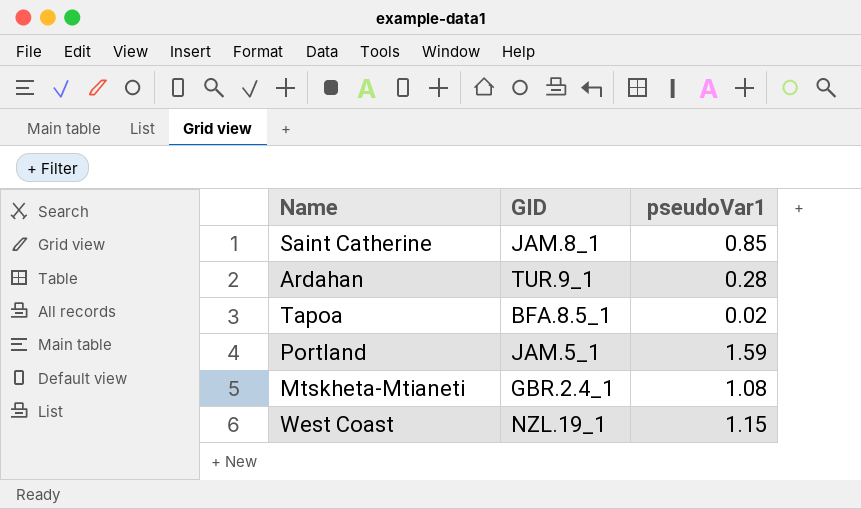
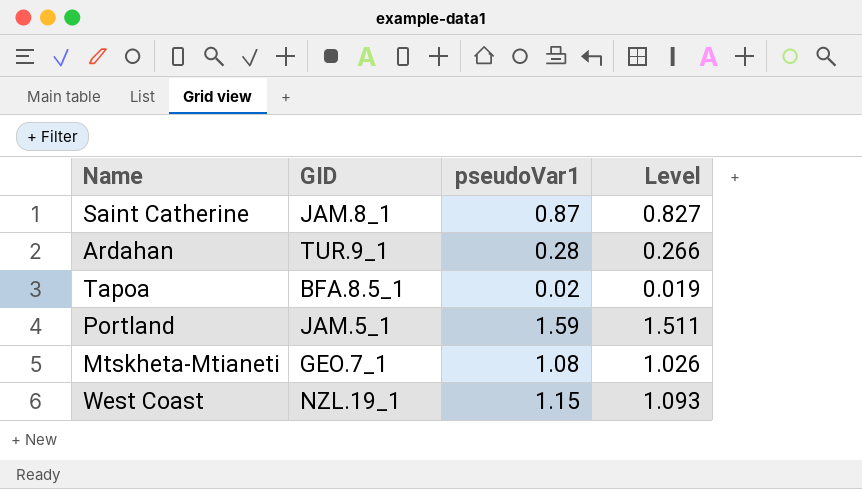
column Level | formula: none -> [pseudoVar1] * 0.95
Saint Catherine | pseudoVar1: 0.85 -> 0.87
Mtskheta-Mtianeti | GID: GBR.2.4_1 -> GEO.7_1

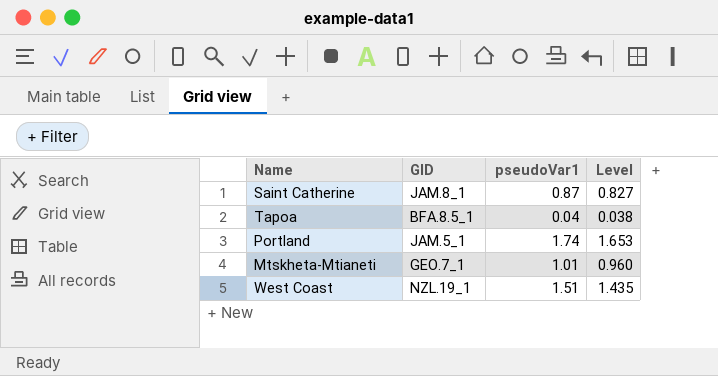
row Ardahan: TUR.9_1 | 0.28 | 0.266 -> none
Tapoa | pseudoVar1: 0.02 -> 0.04
Tapoa | Level: 0.019 -> 0.038
Portland | pseudoVar1: 1.59 -> 1.74
Portland | Level: 1.511 -> 1.653
Mtskheta-Mtianeti | pseudoVar1: 1.08 -> 1.01
Mtskheta-Mtianeti | Level: 1.026 -> 0.960
West Coast | pseudoVar1: 1.15 -> 1.51
West Coast | Level: 1.093 -> 1.435

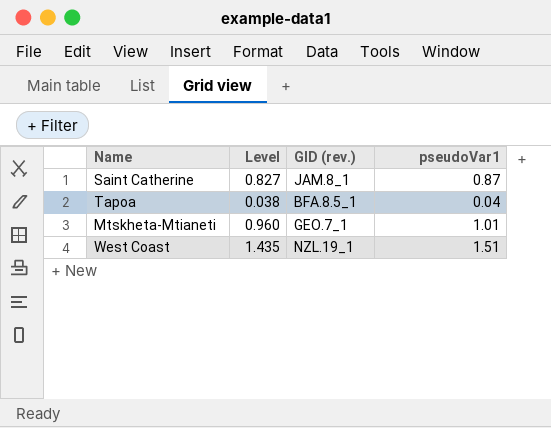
column Level | position: 4 -> 2
column name: GID -> GID (rev.)
row Portland: JAM.5_1 | 1.74 | 1.653 -> none

